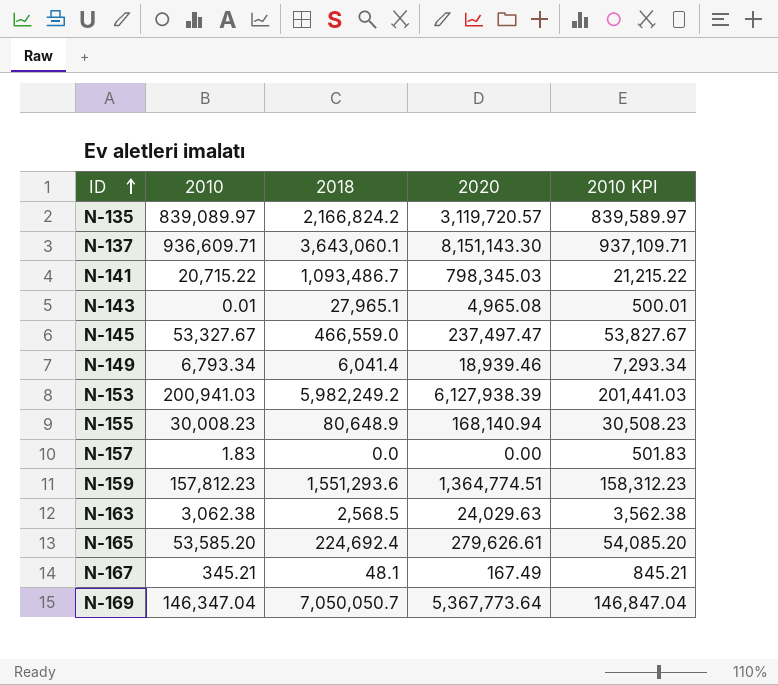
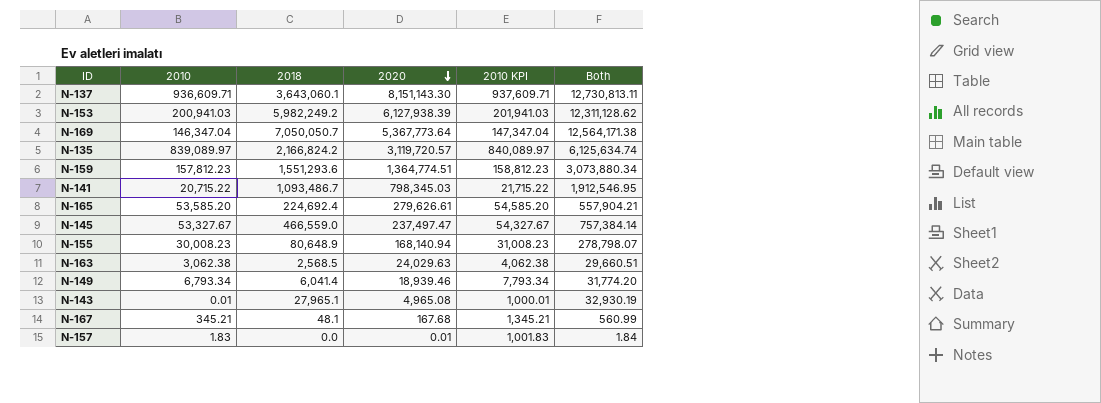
row order: ID ascending -> 2020 descending
column 2010 KPI | formula: [2010] + 500 -> [2010] + 1000
column Both | formula: none -> [2010] + [2018] + [2020]
N-167 | 2020: 167.49 -> 167.68
N-157 | 2020: 0.00 -> 0.01

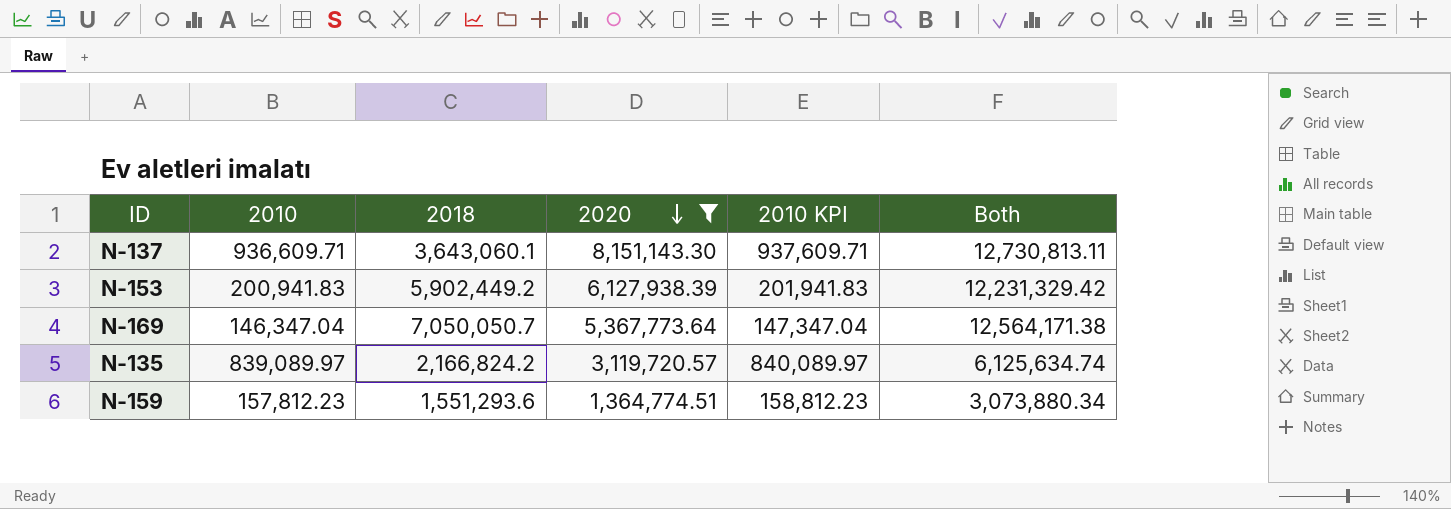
filter: none -> 2020 >= 1,364,774.51
N-153 | 2010: 200,941.03 -> 200,941.83
N-153 | 2018: 5,982,249.2 -> 5,902,449.2
N-153 | 2010 KPI: 201,941.03 -> 201,941.83
N-153 | Both: 12,311,128.62 -> 12,231,329.42

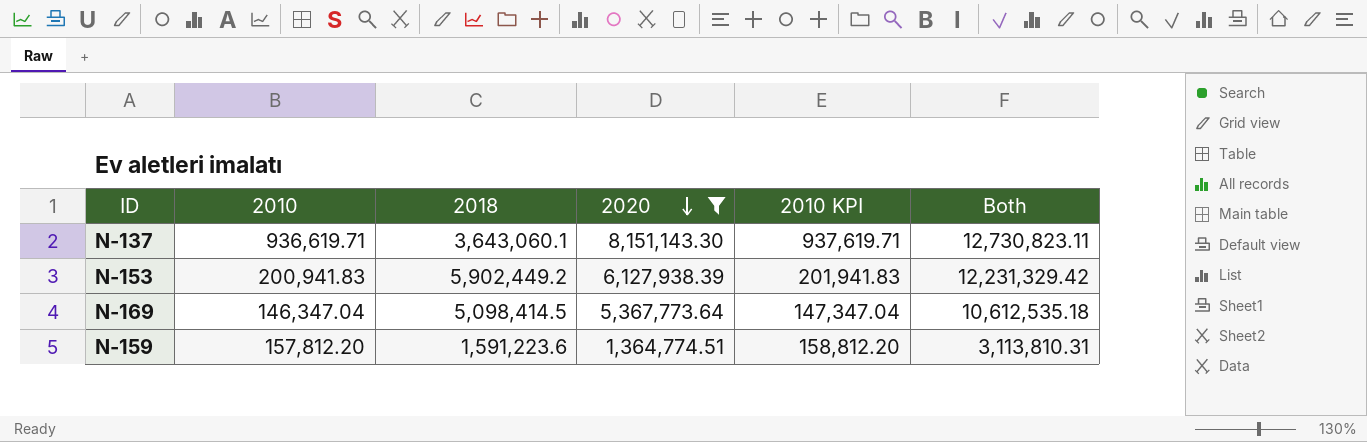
row N-135: 839,089.97 | 2,166,824.2 | 3,119,720.57 | 840,089.97 | 6,125,634.74 -> none
N-137 | 2010: 936,609.71 -> 936,619.71
N-137 | 2010 KPI: 937,609.71 -> 937,619.71
N-137 | Both: 12,730,813.11 -> 12,730,823.11
N-169 | 2018: 7,050,050.7 -> 5,098,414.5
N-169 | Both: 12,564,171.38 -> 10,612,535.18
N-159 | 2010: 157,812.23 -> 157,812.20
N-159 | 2018: 1,551,293.6 -> 1,591,223.6
N-159 | 2010 KPI: 158,812.23 -> 158,812.20
N-159 | Both: 3,073,880.34 -> 3,113,810.31

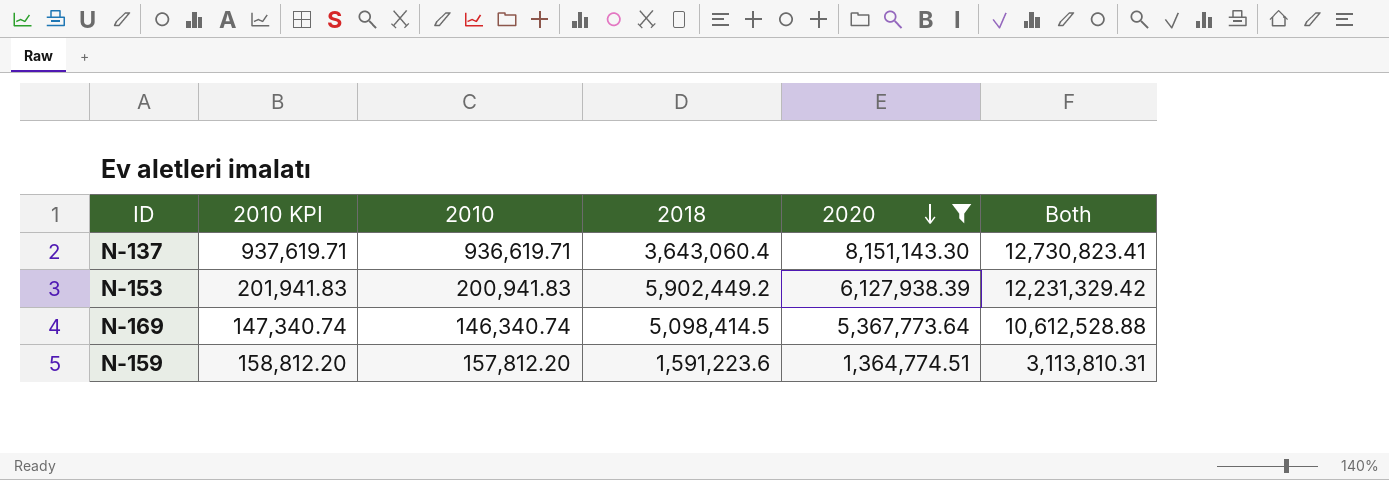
column 2010 KPI | position: 5 -> 2
N-137 | 2018: 3,643,060.1 -> 3,643,060.4
N-137 | Both: 12,730,823.11 -> 12,730,823.41
N-169 | 2010 KPI: 147,347.04 -> 147,340.74
N-169 | 2010: 146,347.04 -> 146,340.74
N-169 | Both: 10,612,535.18 -> 10,612,528.88

